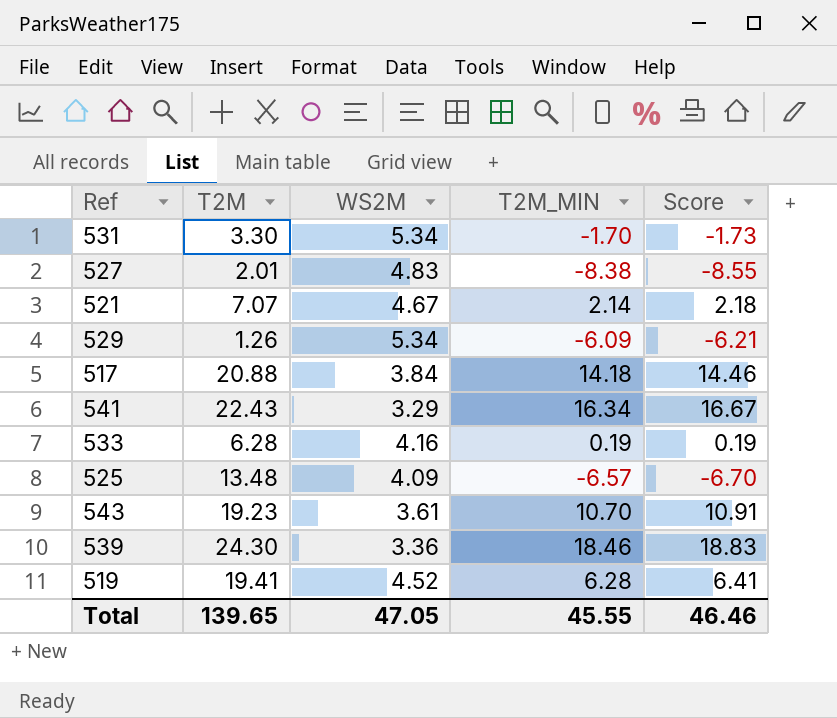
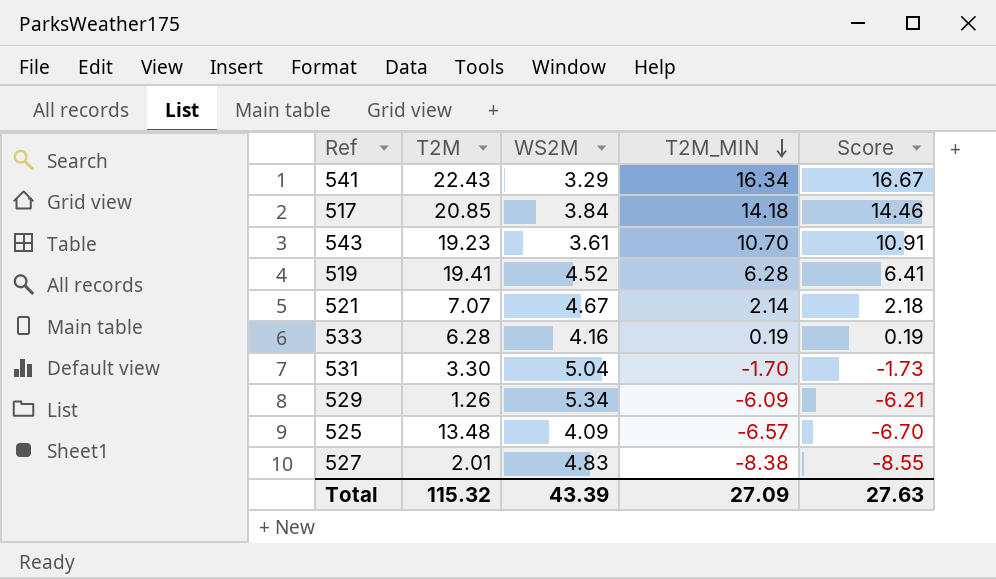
row order: none -> T2M_MIN descending
row 539: 24.30 | 3.36 | 18.46 | 18.83 -> none
517 | T2M: 20.88 -> 20.85
531 | WS2M: 5.34 -> 5.04
Total | T2M: 139.65 -> 115.32
Total | WS2M: 47.05 -> 43.39
Total | T2M_MIN: 45.55 -> 27.09
Total | Score: 46.46 -> 27.63

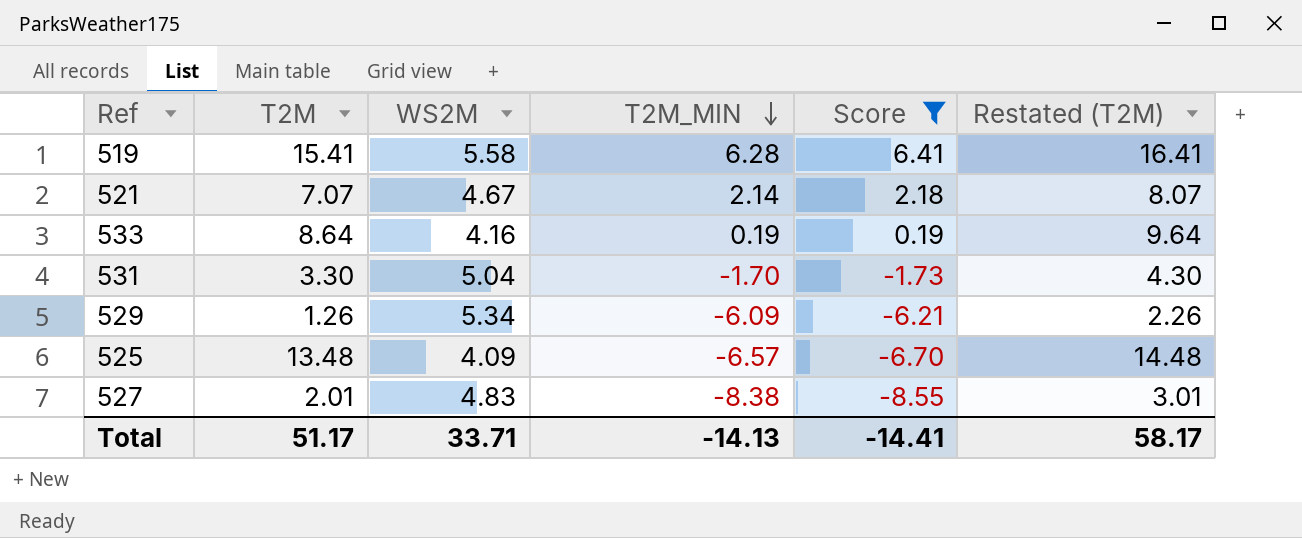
filter: none -> Score <= 6.41
column Restated (T2M) | formula: none -> [T2M] + 1
519 | T2M: 19.41 -> 15.41
519 | WS2M: 4.52 -> 5.58
533 | T2M: 6.28 -> 8.64
Total | T2M: 115.32 -> 51.17
Total | WS2M: 43.39 -> 33.71
Total | T2M_MIN: 27.09 -> -14.13
Total | Score: 27.63 -> -14.41

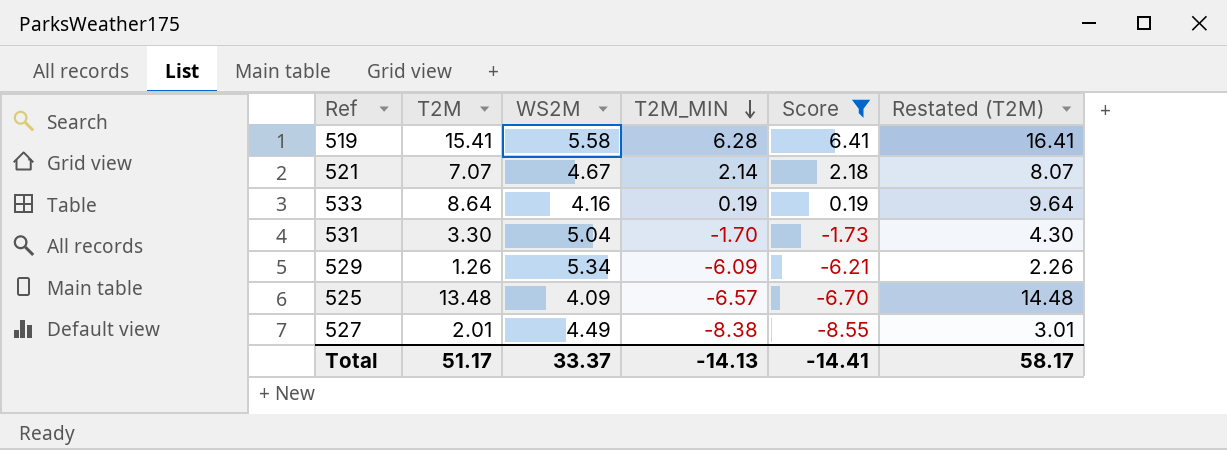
527 | WS2M: 4.83 -> 4.49
Total | WS2M: 33.71 -> 33.37

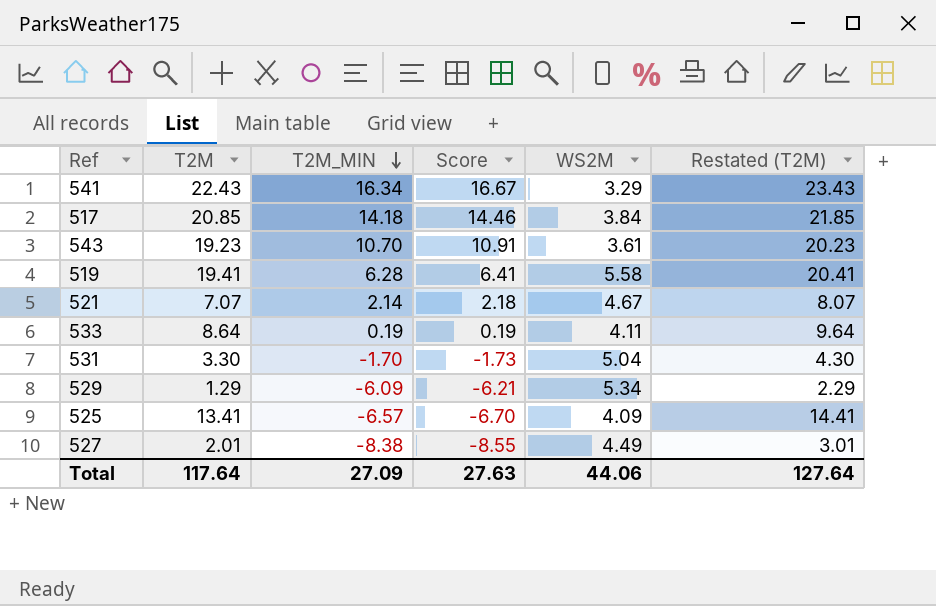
filter: Score <= 6.41 -> none
column WS2M | position: 3 -> 5
519 | T2M: 15.41 -> 19.41
519 | Restated (T2M): 16.41 -> 20.41
533 | WS2M: 4.16 -> 4.11
529 | T2M: 1.26 -> 1.29
529 | Restated (T2M): 2.26 -> 2.29
525 | T2M: 13.48 -> 13.41
525 | Restated (T2M): 14.48 -> 14.41
Total | T2M: 51.17 -> 117.64
Total | T2M_MIN: -14.13 -> 27.09
Total | Score: -14.41 -> 27.63
Total | WS2M: 33.37 -> 44.06
Total | Restated (T2M): 58.17 -> 127.64

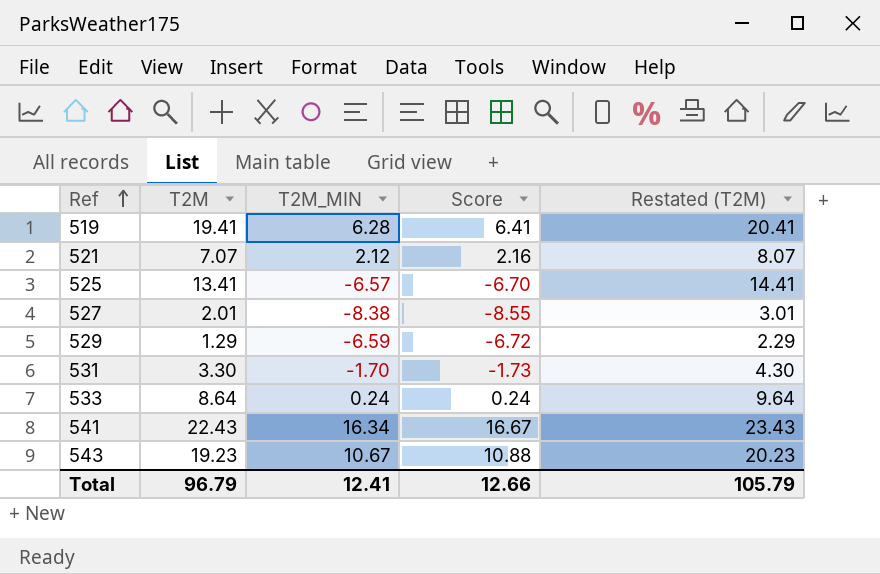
row order: T2M_MIN descending -> Ref ascending
column WS2M | position: 5 -> none
row 517: 20.85 | 14.18 | 14.46 | 3.84 | 21.85 -> none
521 | T2M_MIN: 2.14 -> 2.12
521 | Score: 2.18 -> 2.16
529 | T2M_MIN: -6.09 -> -6.59
529 | Score: -6.21 -> -6.72
533 | T2M_MIN: 0.19 -> 0.24
533 | Score: 0.19 -> 0.24
543 | T2M_MIN: 10.70 -> 10.67
543 | Score: 10.91 -> 10.88
Total | T2M: 117.64 -> 96.79
Total | T2M_MIN: 27.09 -> 12.41
Total | Score: 27.63 -> 12.66
Total | Restated (T2M): 127.64 -> 105.79

